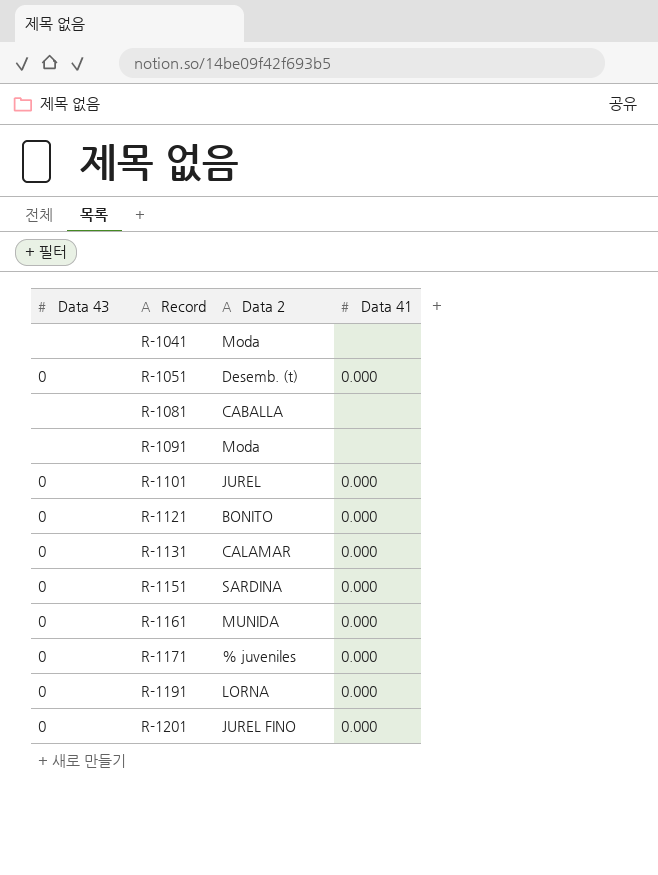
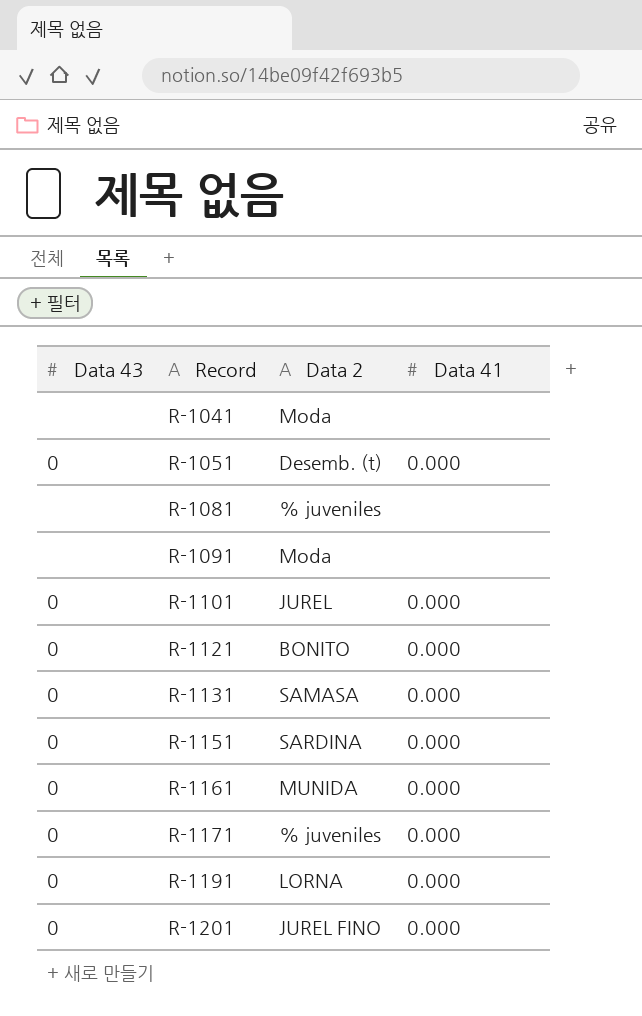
R-1081 | Data 2: CABALLA -> % juveniles
R-1131 | Data 2: CALAMAR -> SAMASA

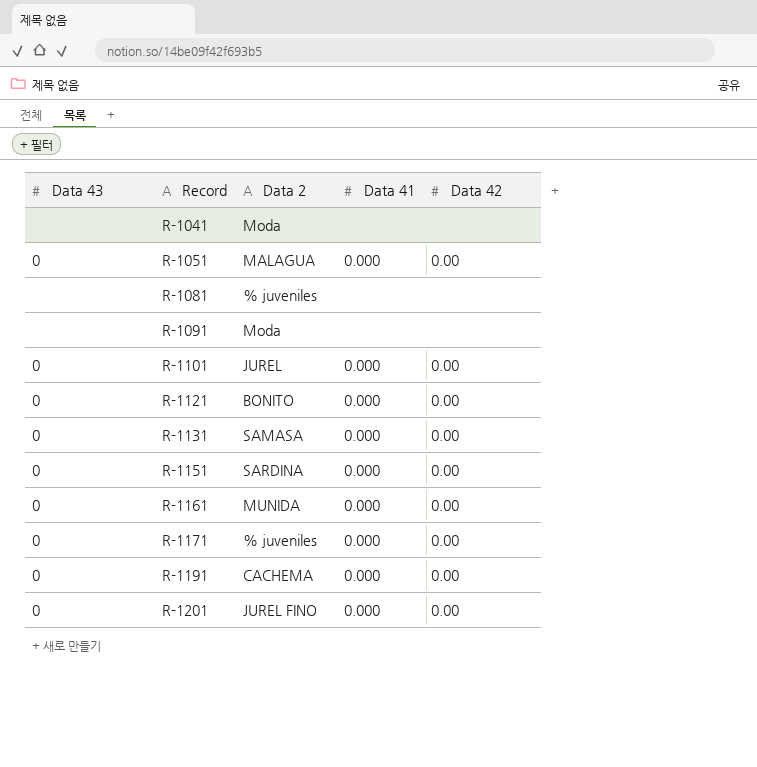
column Data 42 | position: none -> 5
R-1051 | Data 2: Desemb. (t) -> MALAGUA
R-1191 | Data 2: LORNA -> CACHEMA

